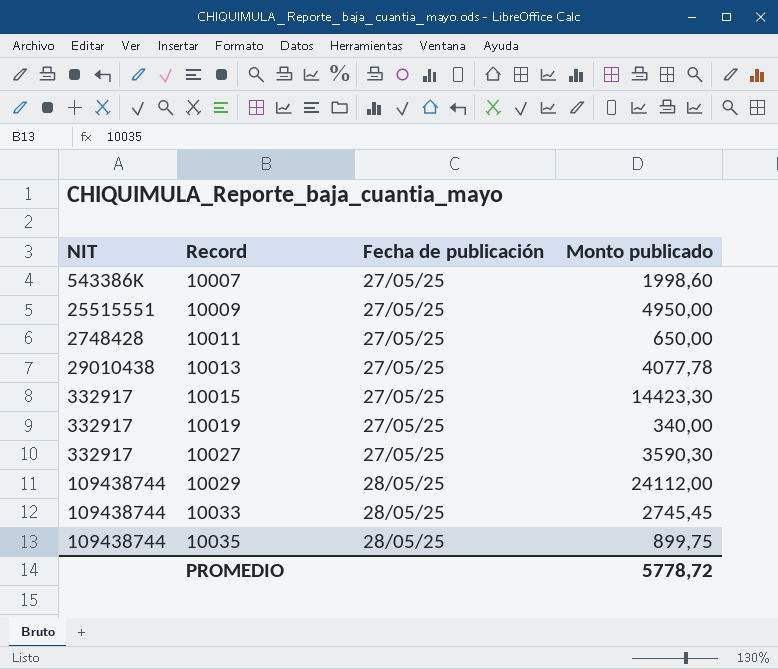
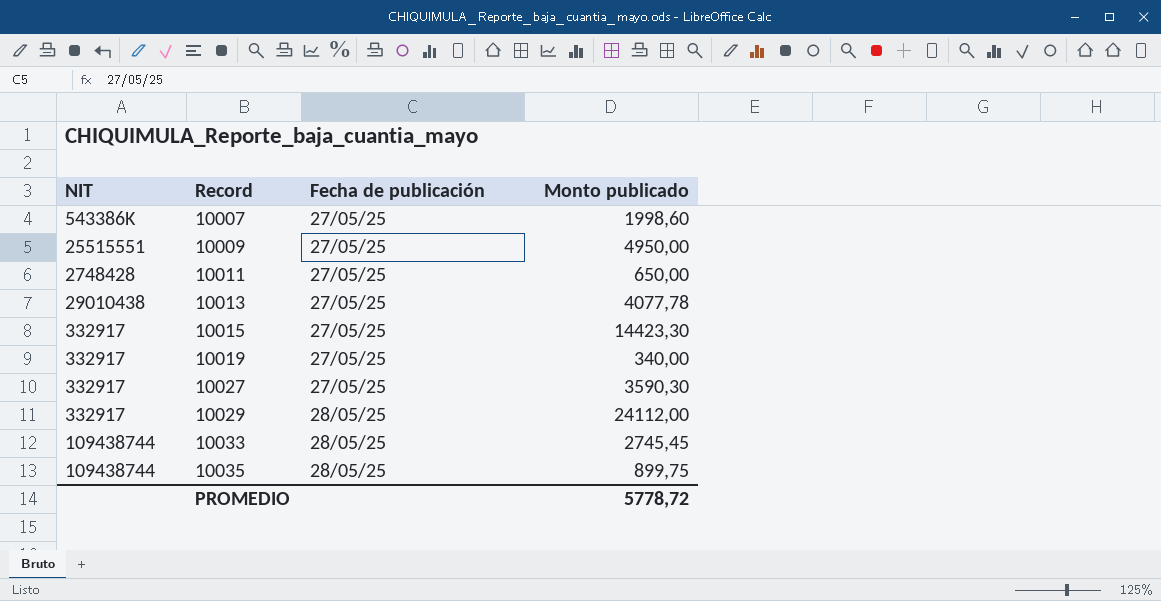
10029 | NIT: 109438744 -> 332917

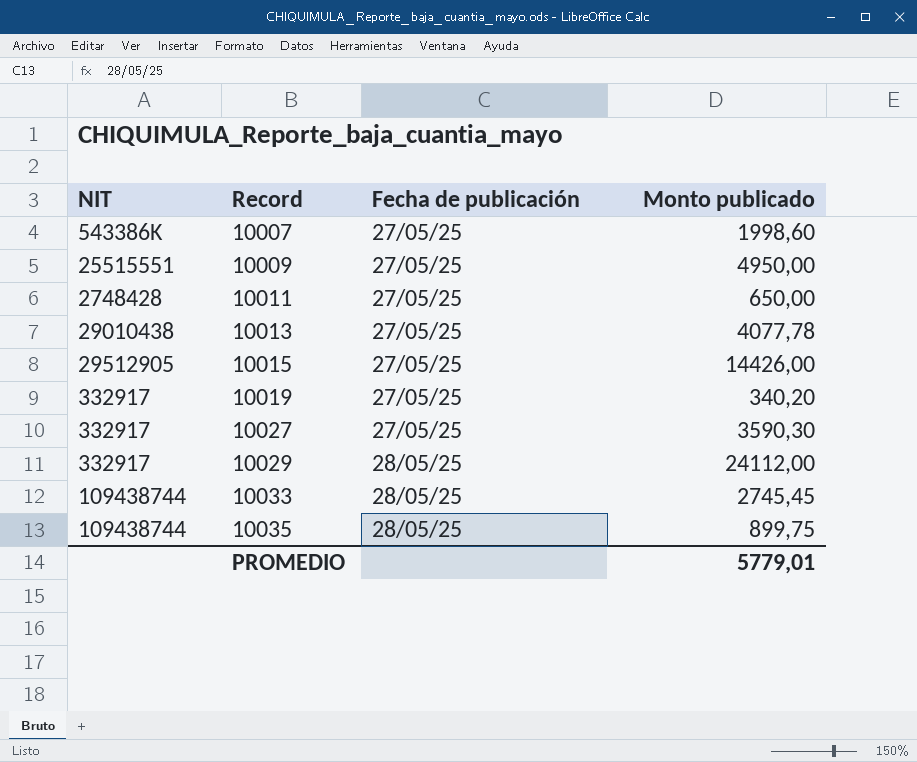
10015 | NIT: 332917 -> 29512905
10015 | Monto publicado: 14423,30 -> 14426,00
10019 | Monto publicado: 340,00 -> 340,20
PROMEDIO | Monto publicado: 5778,72 -> 5779,01

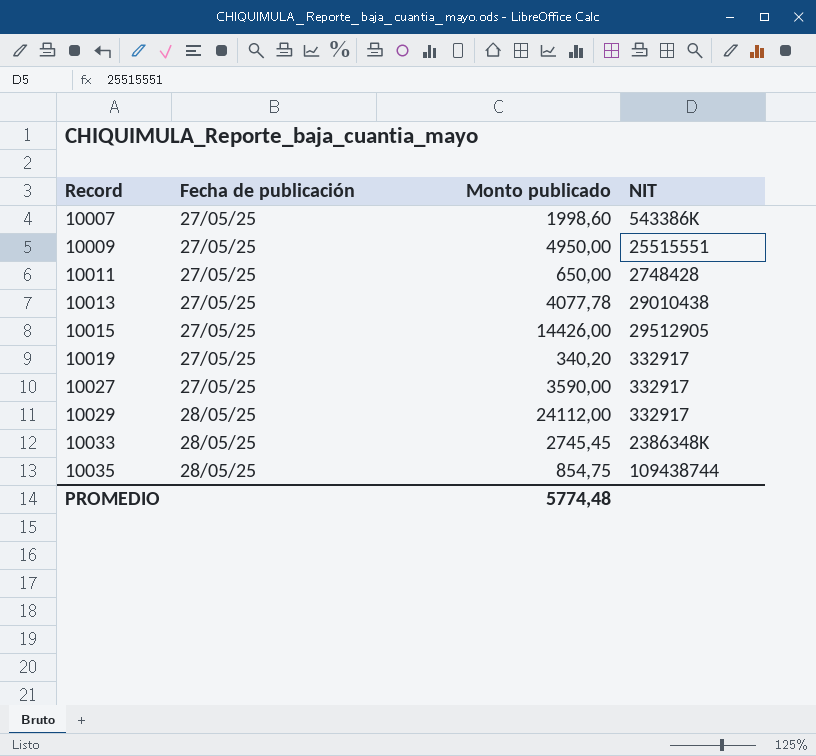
column NIT | position: 1 -> 4
10027 | Monto publicado: 3590,30 -> 3590,00
10033 | NIT: 109438744 -> 2386348K
10035 | Monto publicado: 899,75 -> 854,75
PROMEDIO | Monto publicado: 5779,01 -> 5774,48

